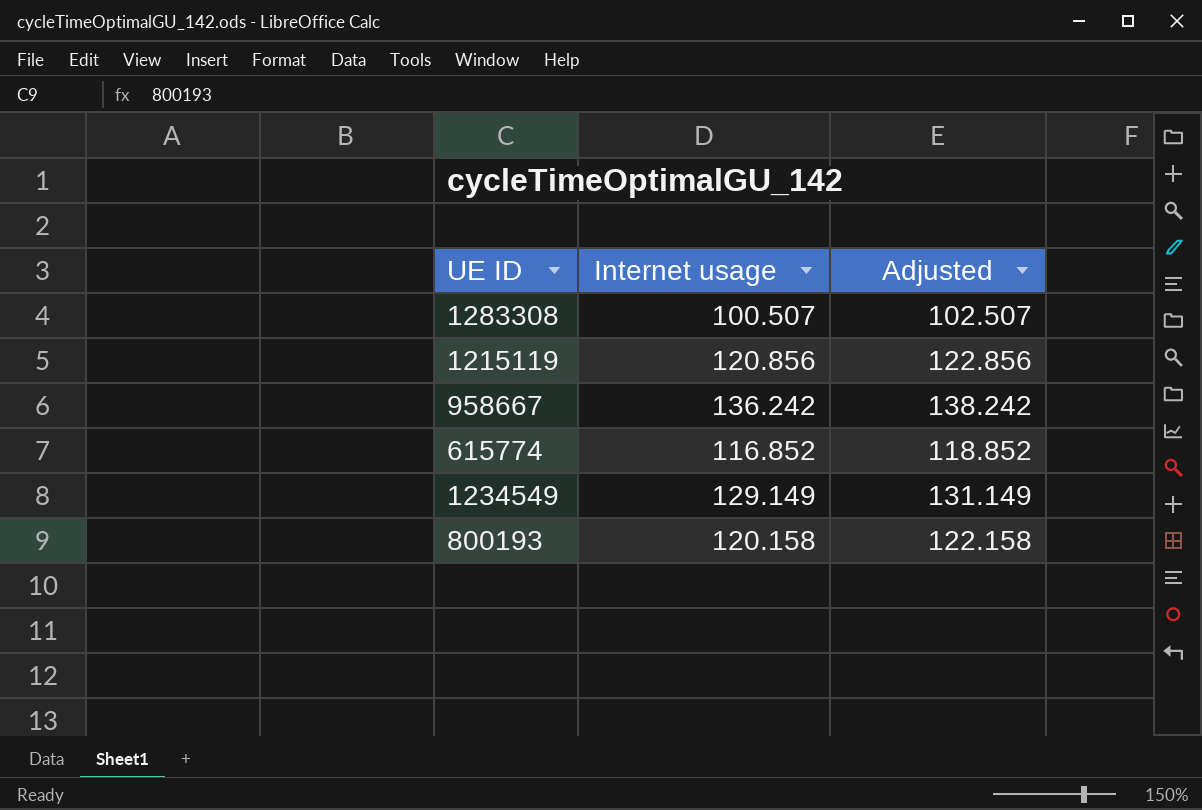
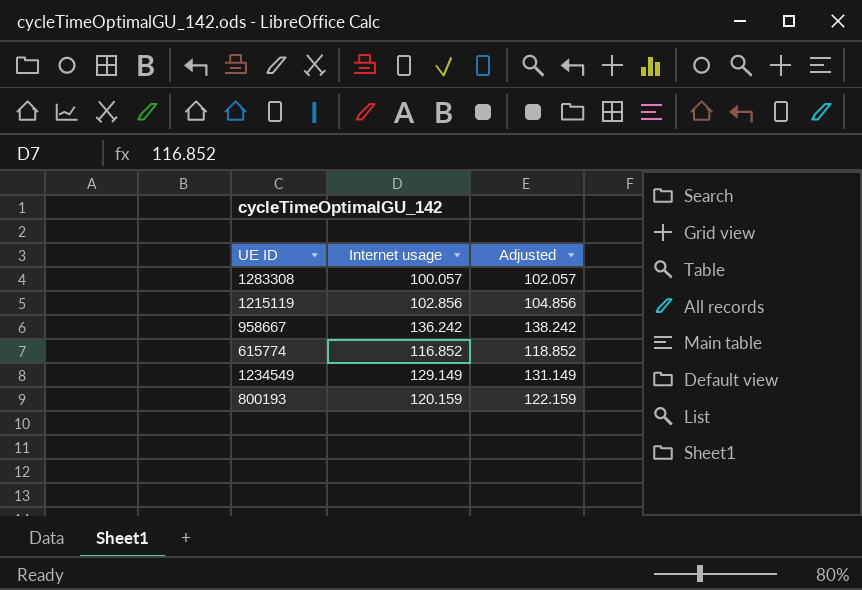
1283308 | Internet usage: 100.507 -> 100.057
1283308 | Adjusted: 102.507 -> 102.057
1215119 | Internet usage: 120.856 -> 102.856
1215119 | Adjusted: 122.856 -> 104.856
800193 | Internet usage: 120.158 -> 120.159
800193 | Adjusted: 122.158 -> 122.159

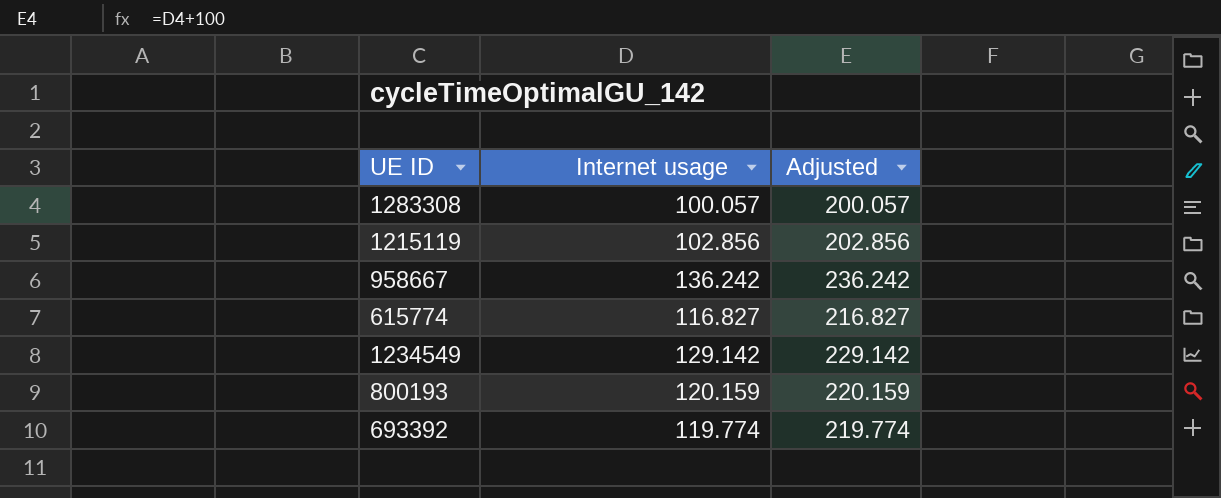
column Adjusted | formula: [Internet usage] + 2 -> [Internet usage] + 100
615774 | Internet usage: 116.852 -> 116.827
1234549 | Internet usage: 129.149 -> 129.142
row 693392: none -> 119.774 | 219.774

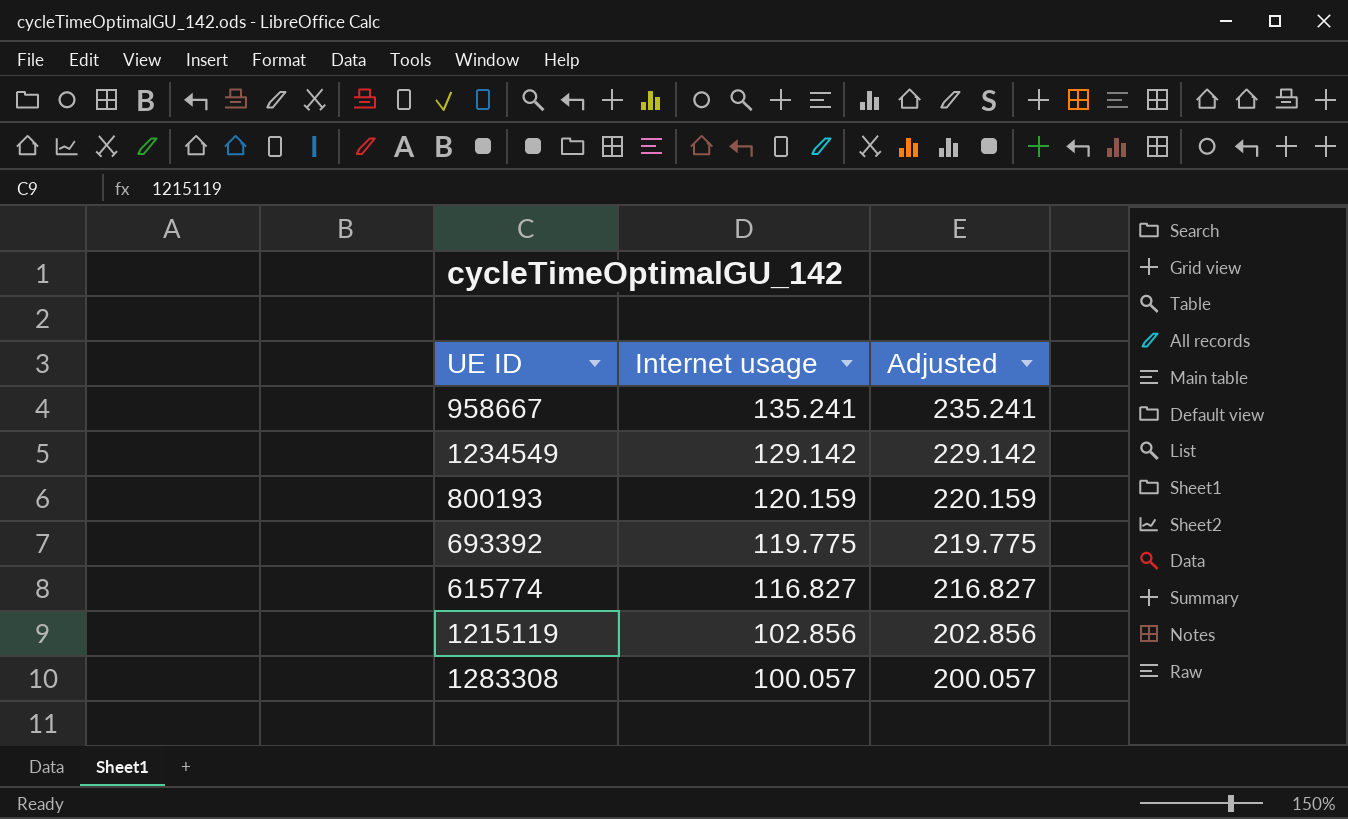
row order: none -> Internet usage descending
958667 | Internet usage: 136.242 -> 135.241
958667 | Adjusted: 236.242 -> 235.241
693392 | Internet usage: 119.774 -> 119.775
693392 | Adjusted: 219.774 -> 219.775

